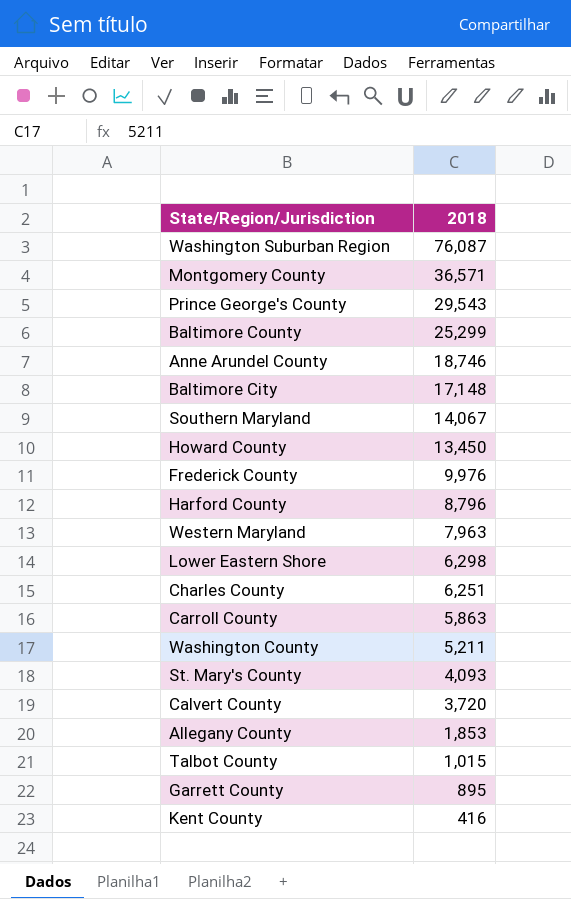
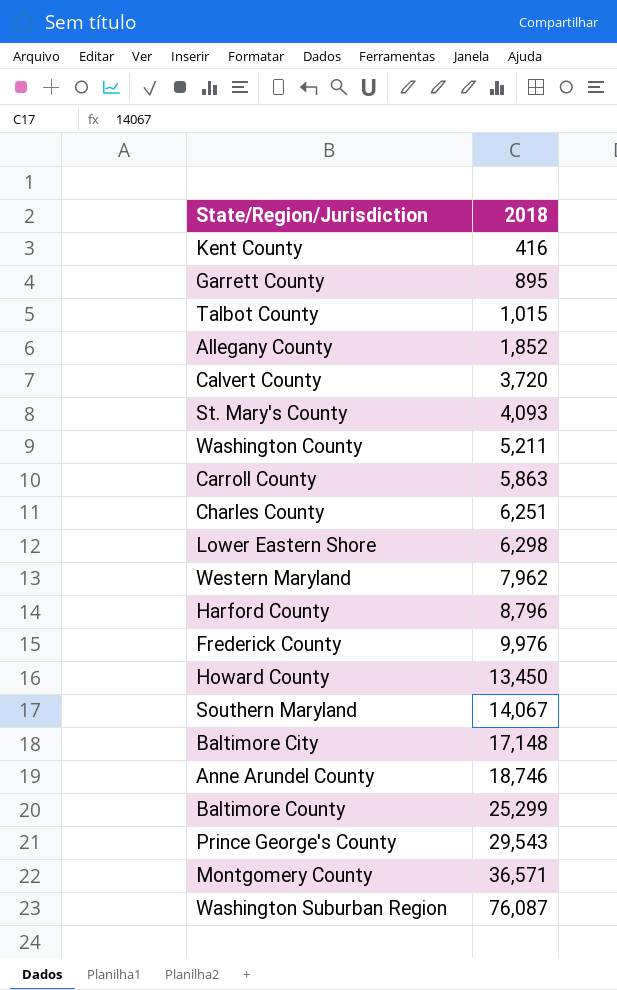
row order: 2018 descending -> 2018 ascending
Allegany County | 2018: 1,853 -> 1,852
Western Maryland | 2018: 7,963 -> 7,962

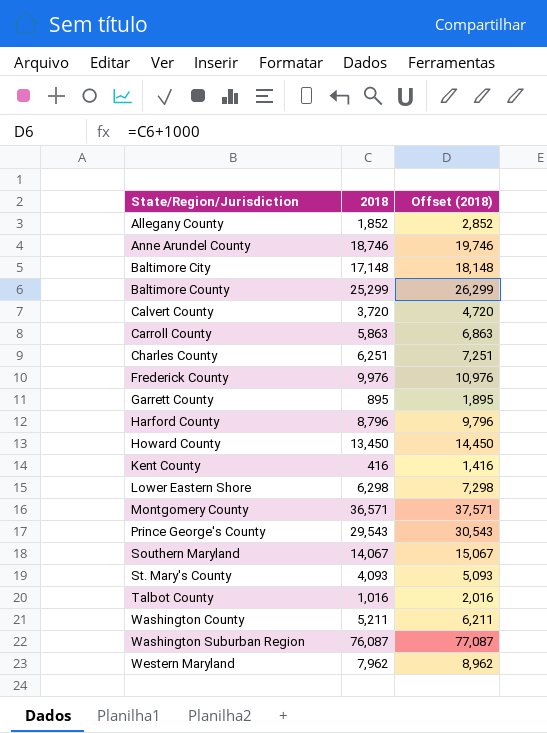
row order: 2018 ascending -> State/Region/Jurisdiction ascending
column Offset (2018) | formula: none -> [2018] + 1000
Talbot County | 2018: 1,015 -> 1,016

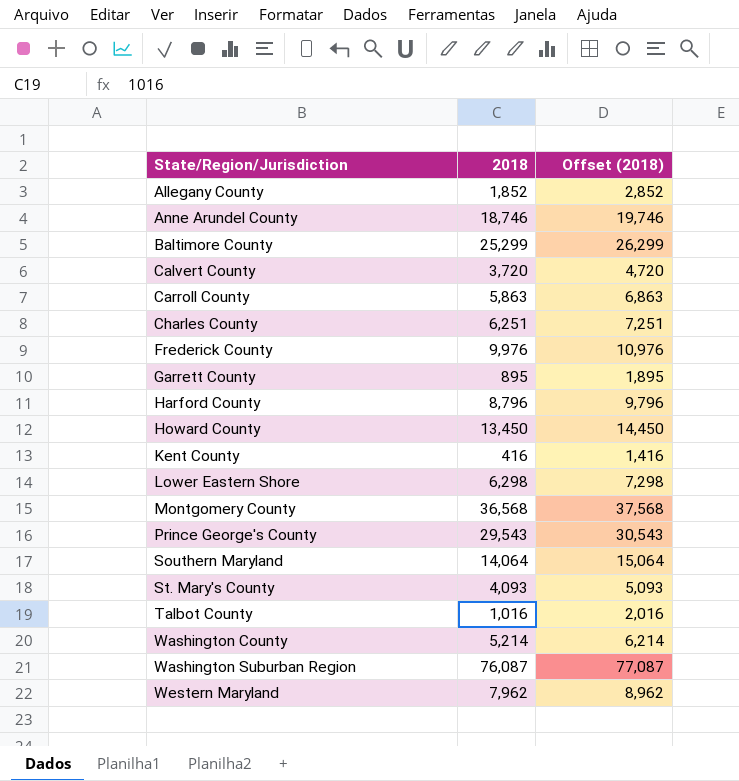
row Baltimore City: 17,148 | 18,148 -> none
Montgomery County | 2018: 36,571 -> 36,568
Montgomery County | Offset (2018): 37,571 -> 37,568
Southern Maryland | 2018: 14,067 -> 14,064
Southern Maryland | Offset (2018): 15,067 -> 15,064
Washington County | 2018: 5,211 -> 5,214
Washington County | Offset (2018): 6,211 -> 6,214

